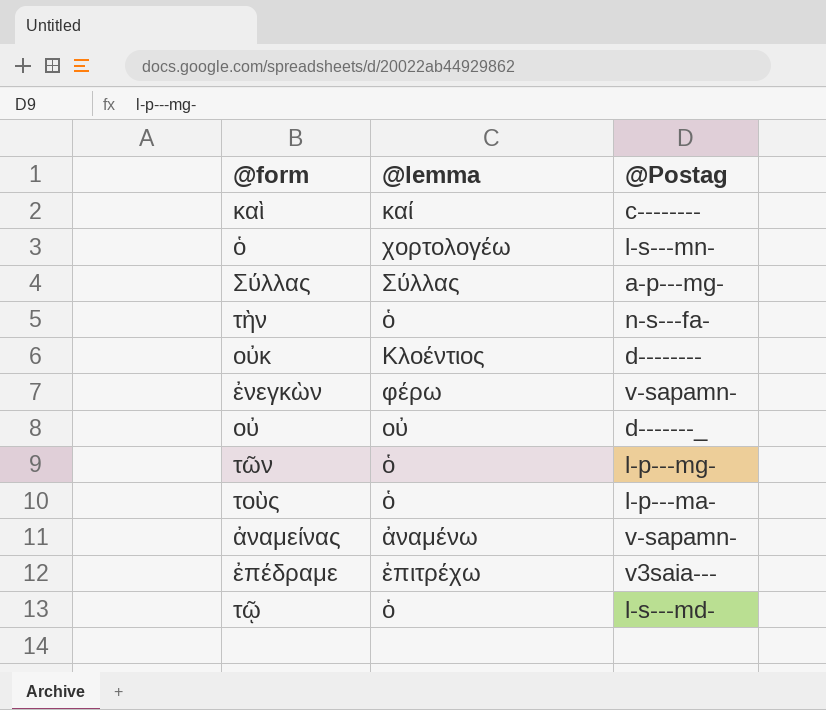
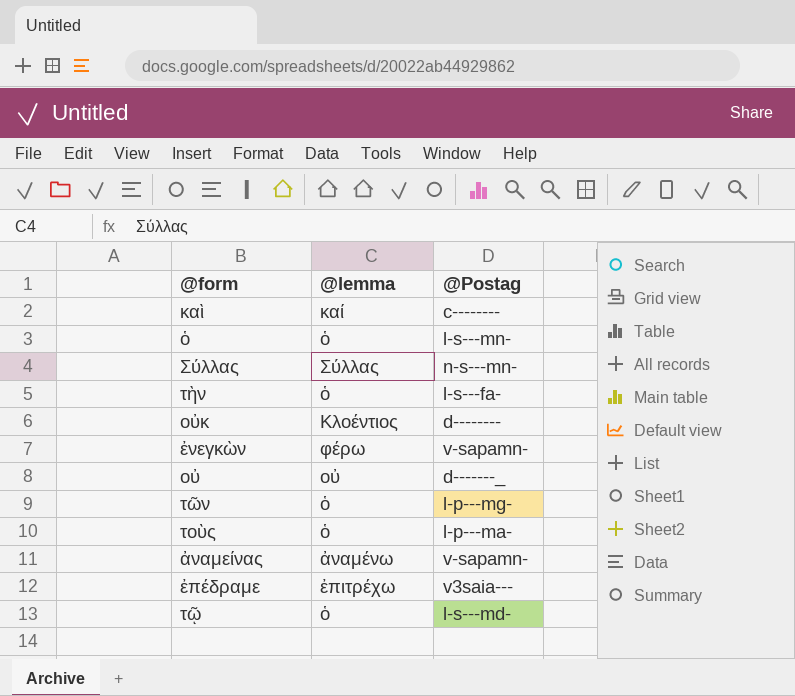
ὁ | @lemma: χορτολογέω -> ὁ
Σύλλας | @Postag: a-p---mg- -> n-s---mn-
τὴν | @Postag: n-s---fa- -> l-s---fa-

